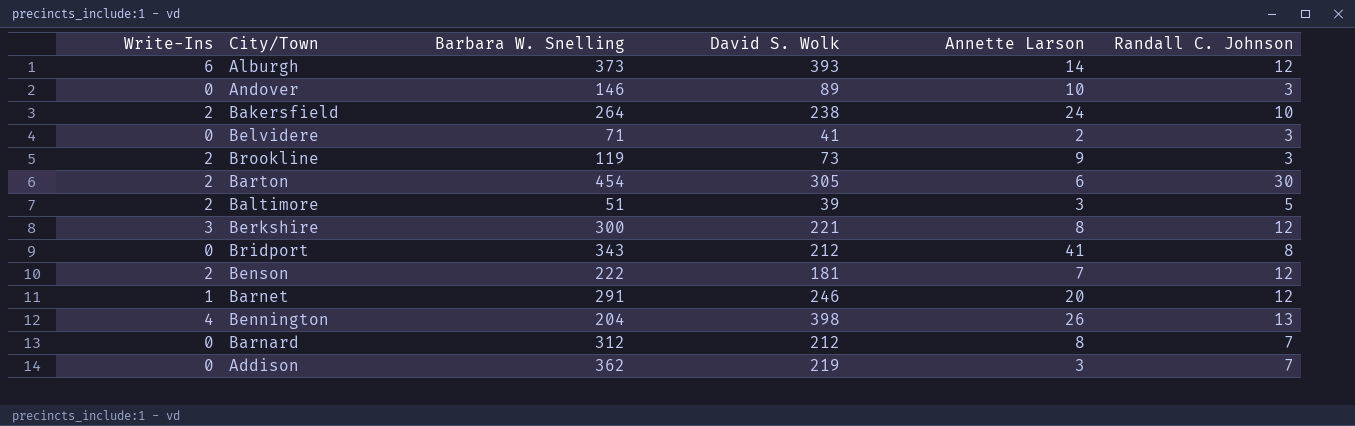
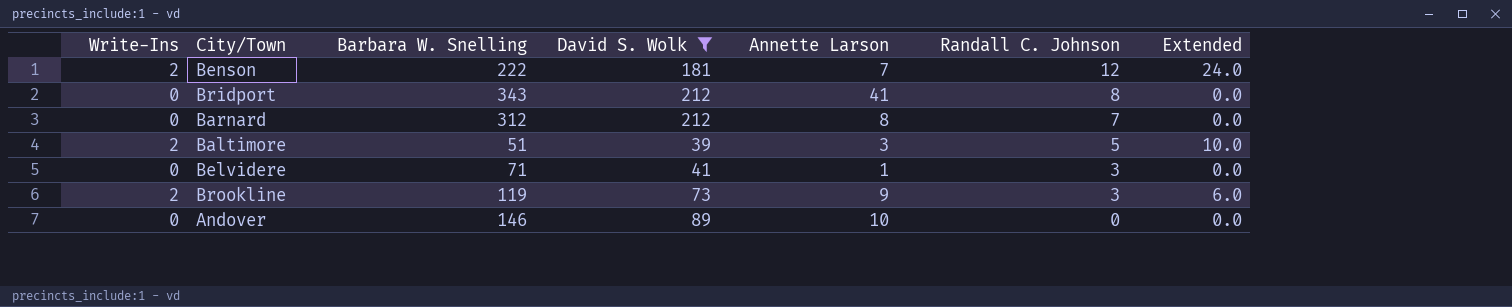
filter: none -> David S. Wolk <= 212
row order: none -> Randall C. Johnson descending
column Extended | formula: none -> [Write-Ins] * [Randall C. Johnson]
Belvidere | Annette Larson: 2 -> 1
Andover | Randall C. Johnson: 3 -> 0

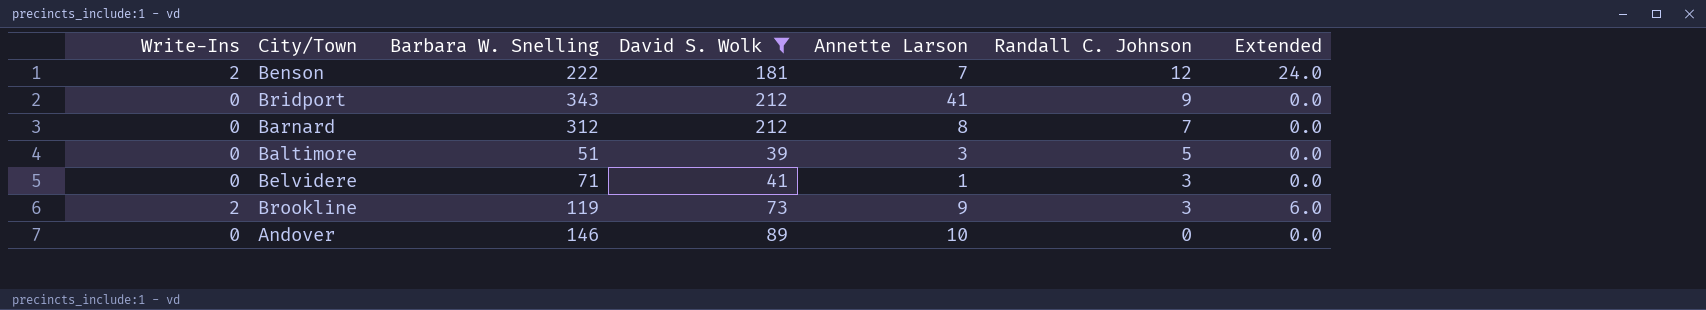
Bridport | Randall C. Johnson: 8 -> 9
Baltimore | Write-Ins: 2 -> 0
Baltimore | Extended: 10.0 -> 0.0

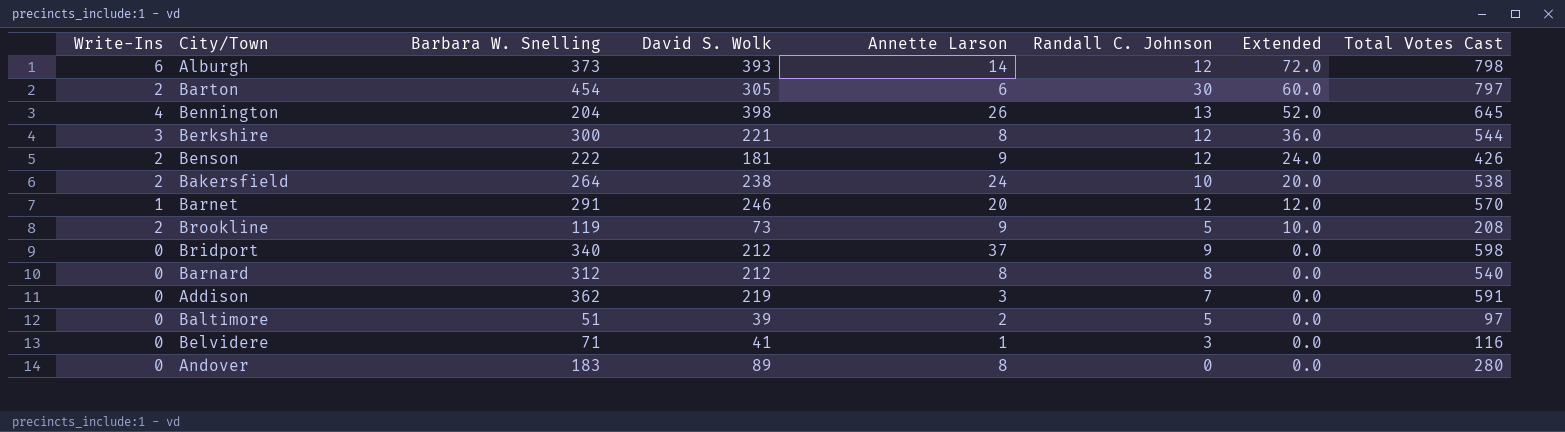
filter: David S. Wolk <= 212 -> none
row order: Randall C. Johnson descending -> Extended descending
column Total Votes Cast | formula: none -> [Write-Ins] + [Barbara W. Snelling] + [David S. Wolk] + [Annette Larson] + [Randall C. Johnson]
Benson | Annette Larson: 7 -> 9
Brookline | Randall C. Johnson: 3 -> 5
Brookline | Extended: 6.0 -> 10.0
Bridport | Barbara W. Snelling: 343 -> 340
Bridport | Annette Larson: 41 -> 37
Barnard | Randall C. Johnson: 7 -> 8
Baltimore | Annette Larson: 3 -> 2
Andover | Barbara W. Snelling: 146 -> 183
Andover | Annette Larson: 10 -> 8

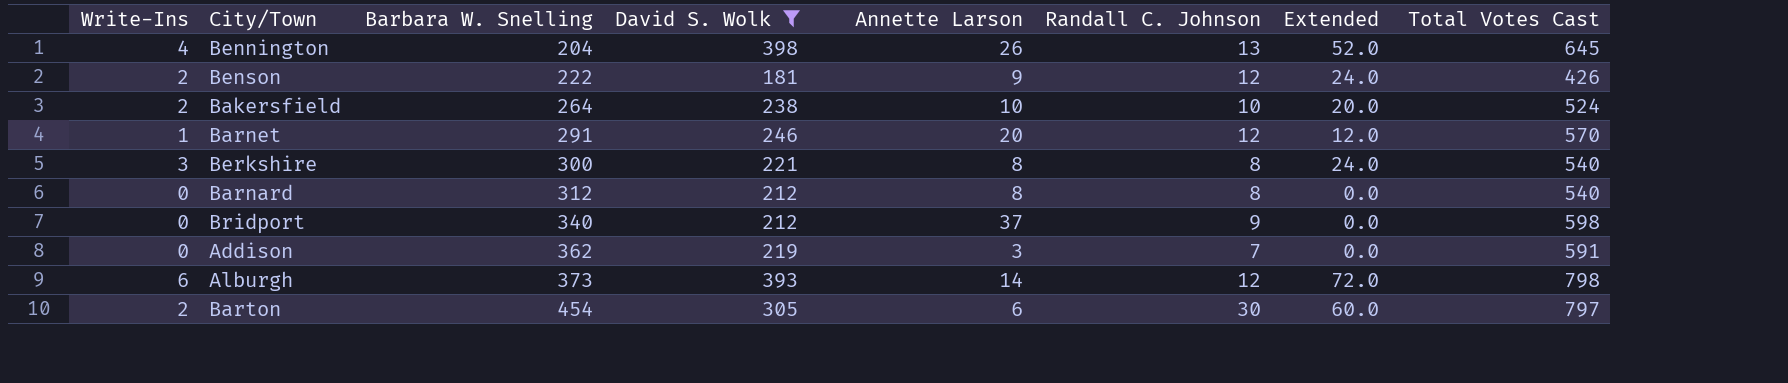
filter: none -> David S. Wolk >= 181
row order: Extended descending -> Barbara W. Snelling ascending
Bakersfield | Annette Larson: 24 -> 10
Bakersfield | Total Votes Cast: 538 -> 524
Berkshire | Randall C. Johnson: 12 -> 8
Berkshire | Extended: 36.0 -> 24.0
Berkshire | Total Votes Cast: 544 -> 540

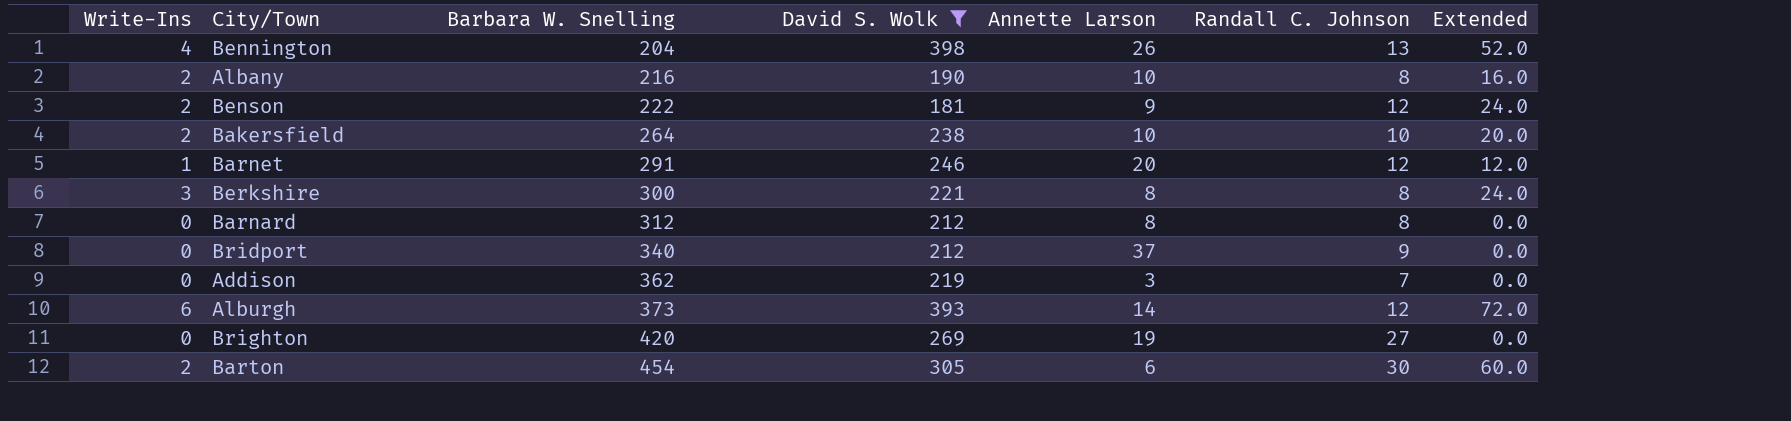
column Total Votes Cast | formula: [Write-Ins] + [Barbara W. Snelling] + [David S. Wolk] + [Annette Larson] + [Randall C. Johnson] -> none
row Albany: none -> 2 | 216 | 190 | 10 | 8 | 16.0
row Brighton: none -> 0 | 420 | 269 | 19 | 27 | 0.0

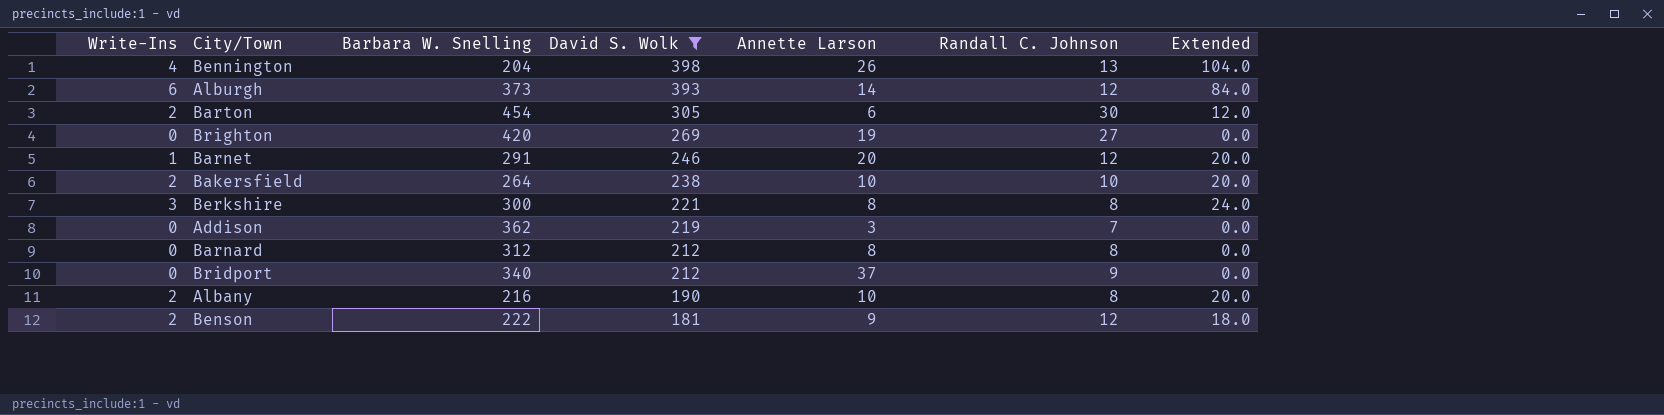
row order: Barbara W. Snelling ascending -> David S. Wolk descending
column Extended | formula: [Write-Ins] * [Randall C. Johnson] -> [Write-Ins] * [Annette Larson]

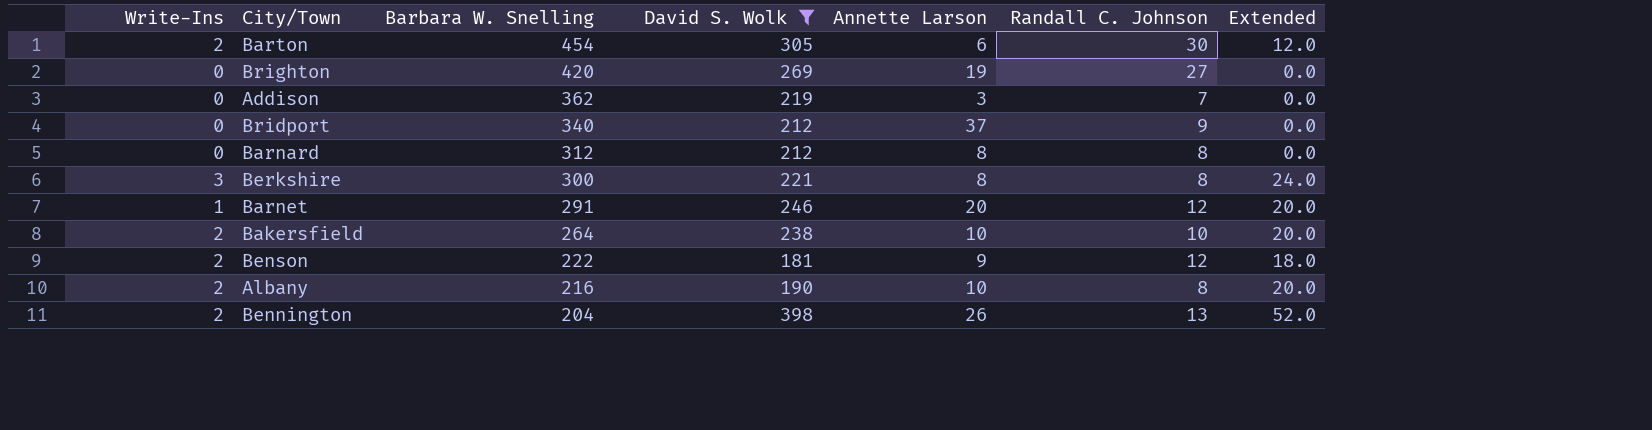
row order: David S. Wolk descending -> Barbara W. Snelling descending
row Alburgh: 6 | 373 | 393 | 14 | 12 | 84.0 -> none
Bennington | Write-Ins: 4 -> 2
Bennington | Extended: 104.0 -> 52.0

